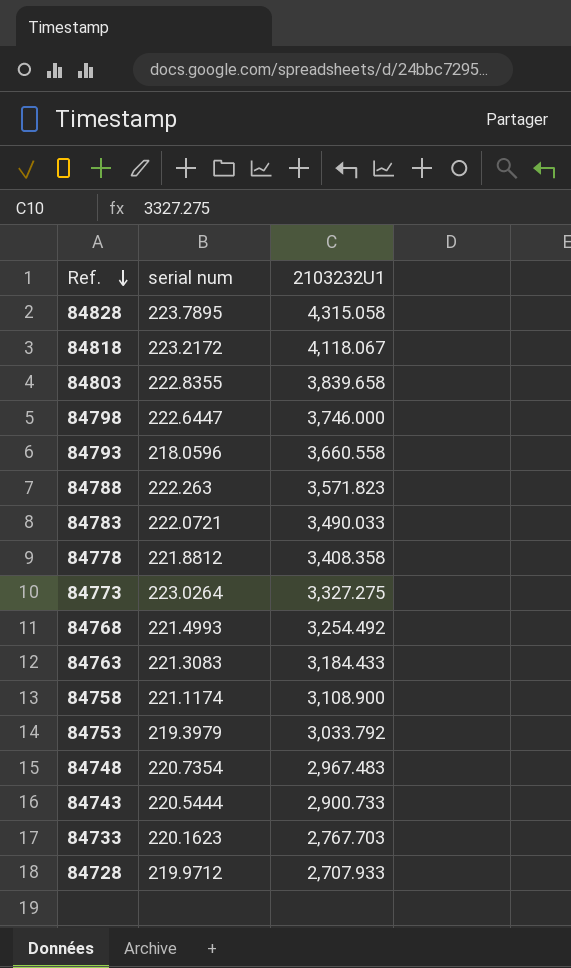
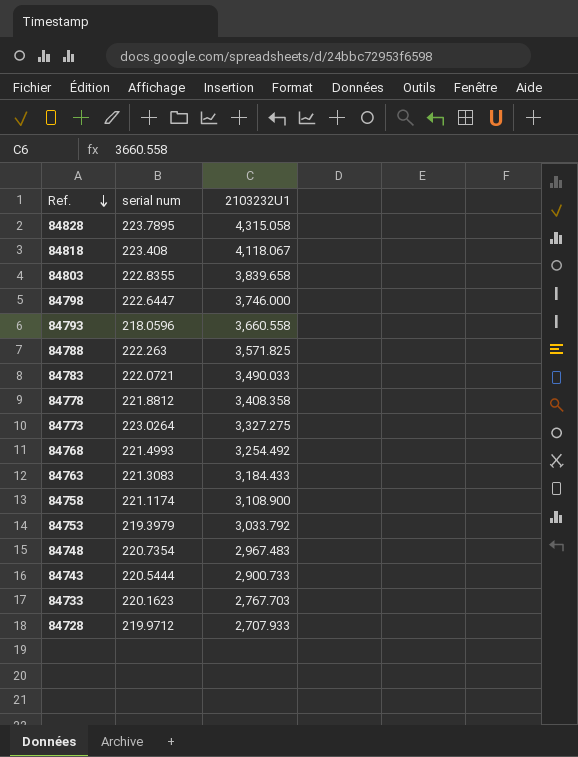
84818 | serial num: 223.2172 -> 223.408
84788 | 2103232U1: 3,571.823 -> 3,571.825

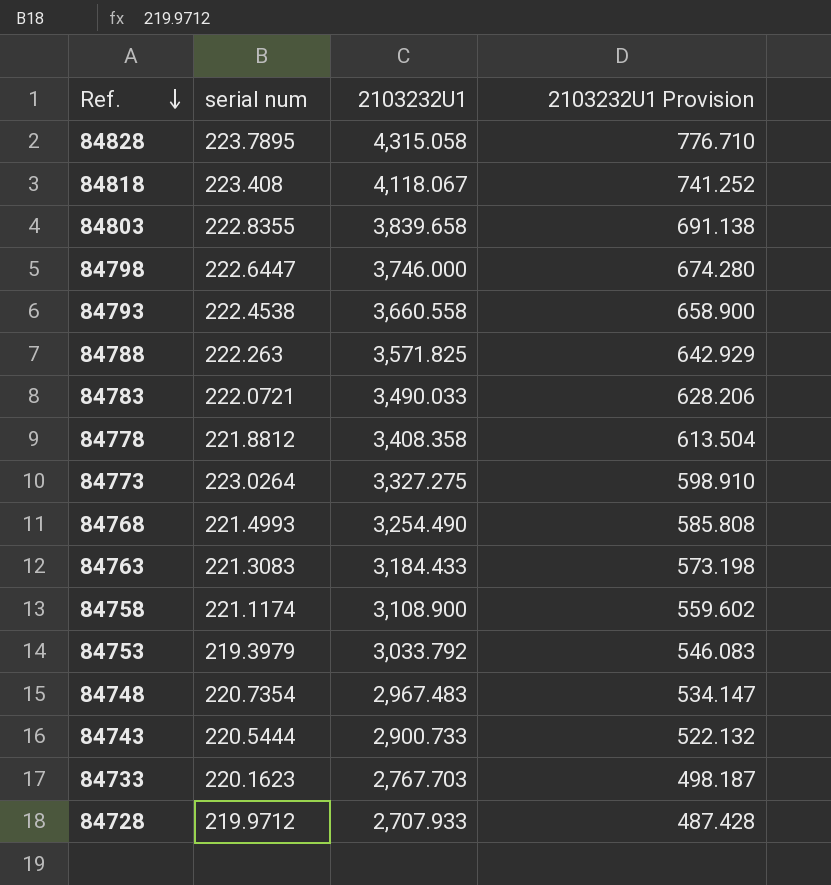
column 2103232U1 Provision | formula: none -> [2103232U1] * 0.18
84793 | serial num: 218.0596 -> 222.4538
84768 | 2103232U1: 3,254.492 -> 3,254.490

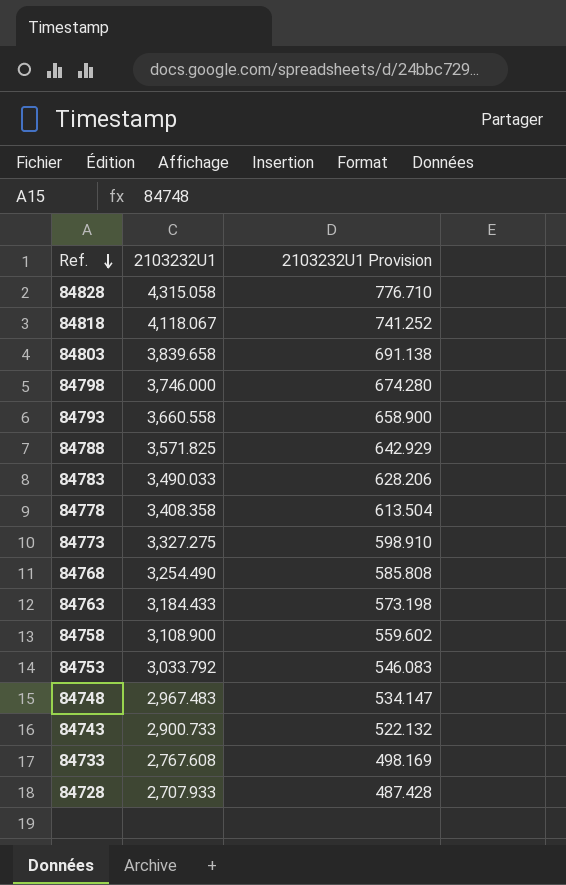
column serial num | position: 2 -> none
84733 | 2103232U1: 2,767.703 -> 2,767.608
84733 | 2103232U1 Provision: 498.187 -> 498.169

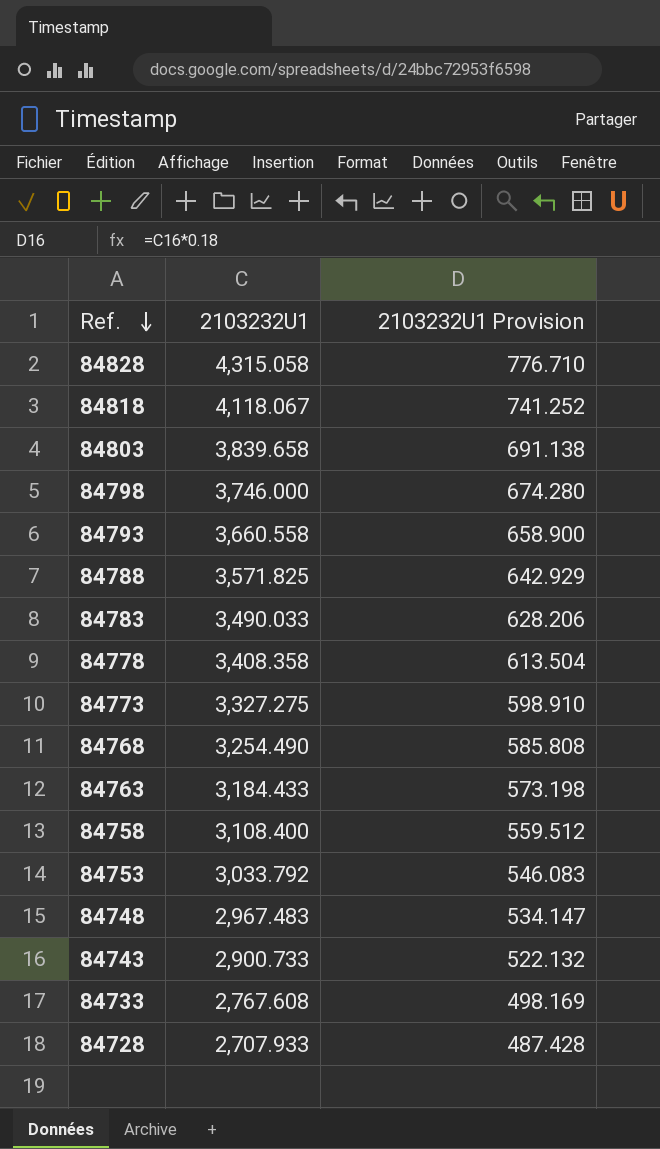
84758 | 2103232U1: 3,108.900 -> 3,108.400
84758 | 2103232U1 Provision: 559.602 -> 559.512

